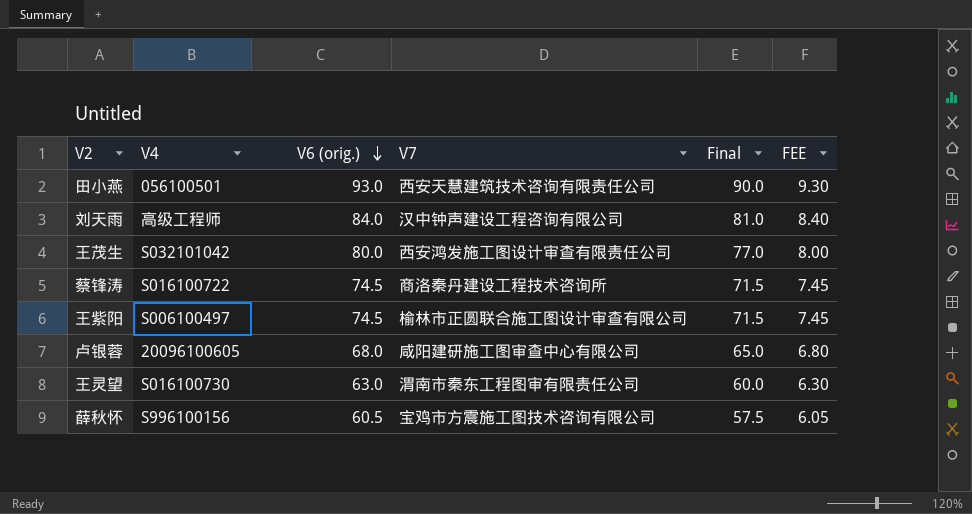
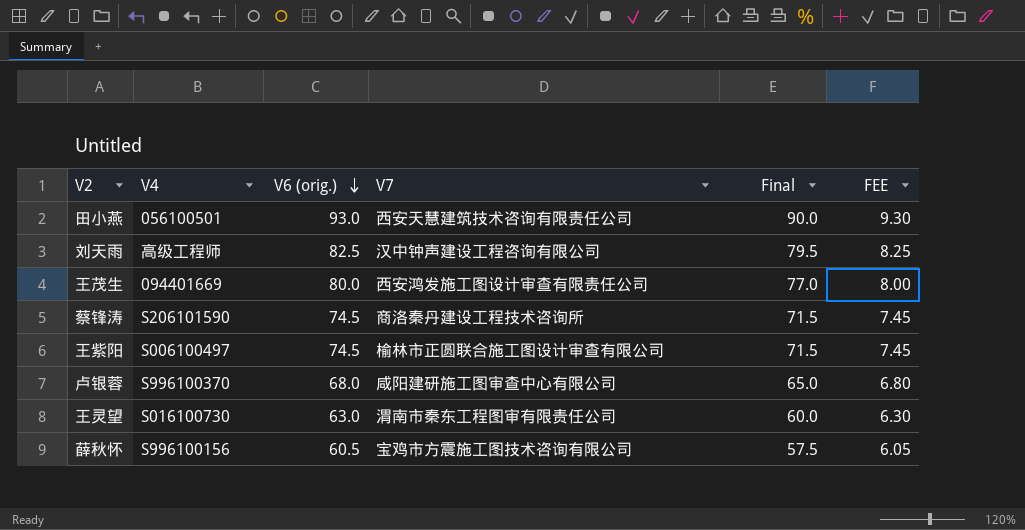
刘天雨 | V6 (orig.): 84.0 -> 82.5
刘天雨 | Final: 81.0 -> 79.5
刘天雨 | FEE: 8.40 -> 8.25
王茂生 | V4: S032101042 -> 094401669
蔡锋涛 | V4: S016100722 -> S206101590
卢银蓉 | V4: 20096100605 -> S996100370

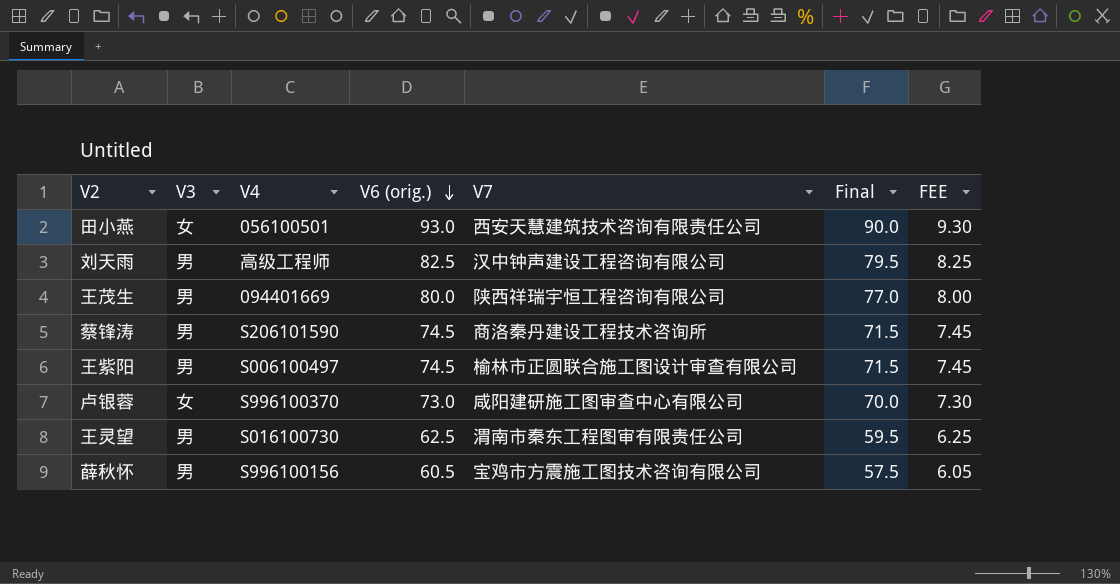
column V3 | position: none -> 2
王茂生 | V7: 西安鸿发施工图设计审查有限责任公司 -> 陕西祥瑞宇恒工程咨询有限公司
卢银蓉 | V6 (orig.): 68.0 -> 73.0
卢银蓉 | Final: 65.0 -> 70.0
卢银蓉 | FEE: 6.80 -> 7.30
王灵望 | V6 (orig.): 63.0 -> 62.5
王灵望 | Final: 60.0 -> 59.5
王灵望 | FEE: 6.30 -> 6.25

